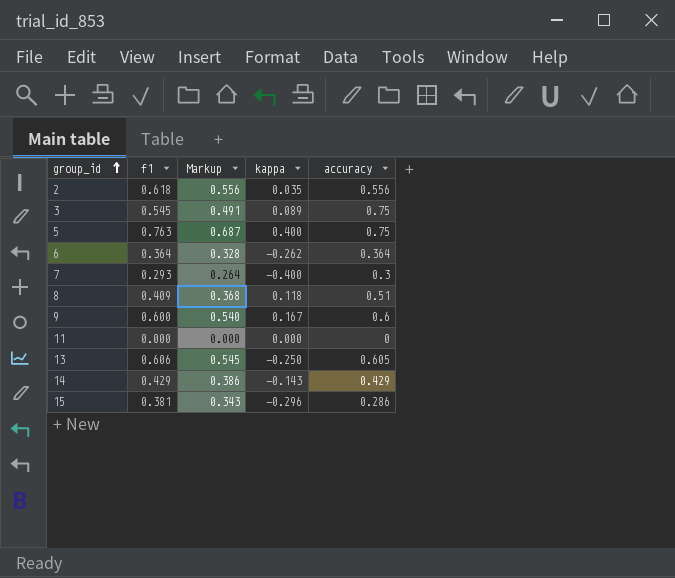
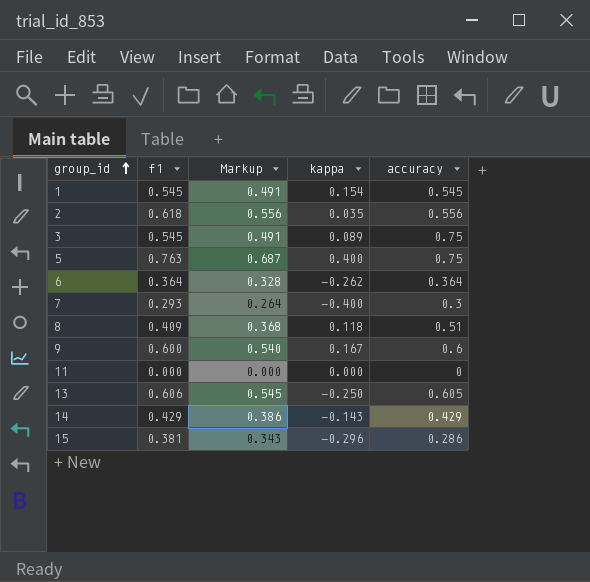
row 1: none -> 0.545 | 0.491 | 0.154 | 0.545

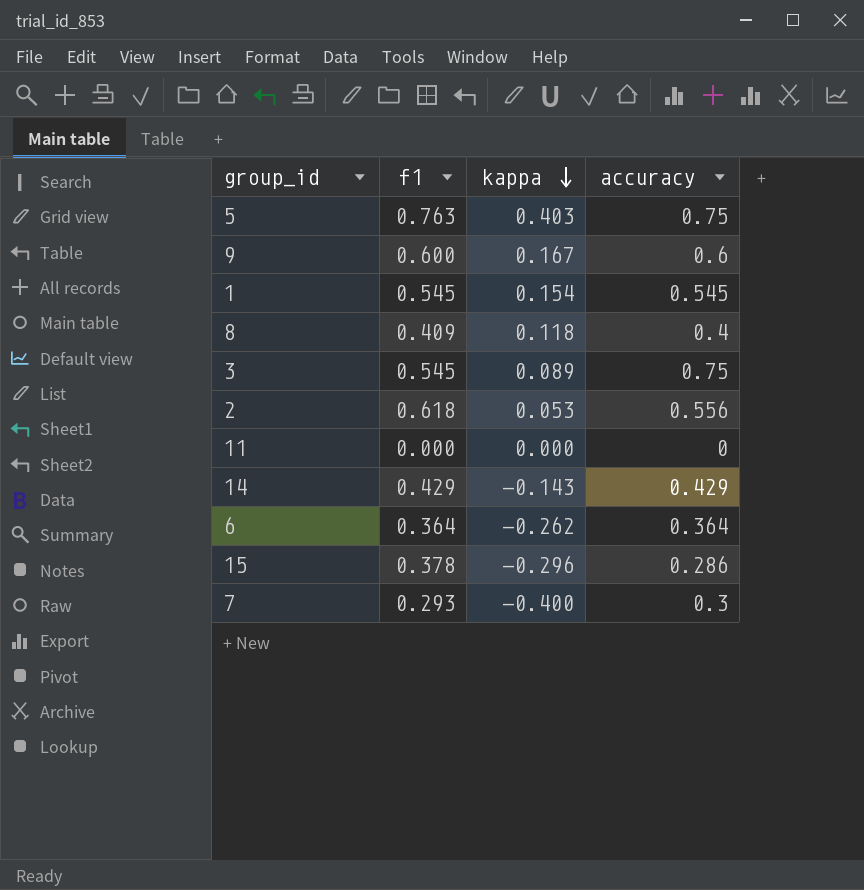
row order: group_id ascending -> kappa descending
column Markup | formula: [f1] * 0.9 -> none
row 13: 0.606 | 0.545 | -0.250 | 0.605 -> none
5 | kappa: 0.400 -> 0.403
8 | accuracy: 0.51 -> 0.4
2 | kappa: 0.035 -> 0.053
15 | f1: 0.381 -> 0.378

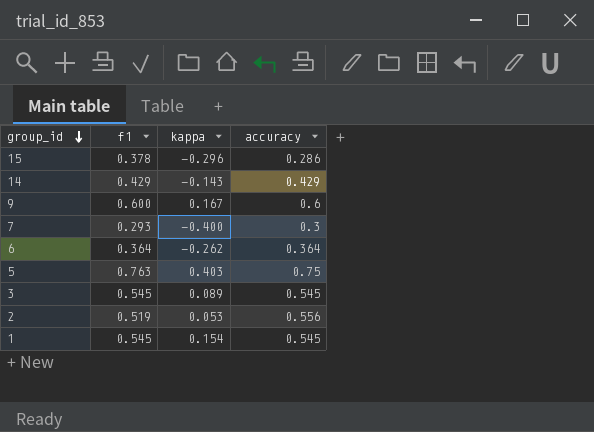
row order: kappa descending -> group_id descending
row 8: 0.409 | 0.118 | 0.4 -> none
row 11: 0.000 | 0.000 | 0 -> none
3 | accuracy: 0.75 -> 0.545
2 | f1: 0.618 -> 0.519

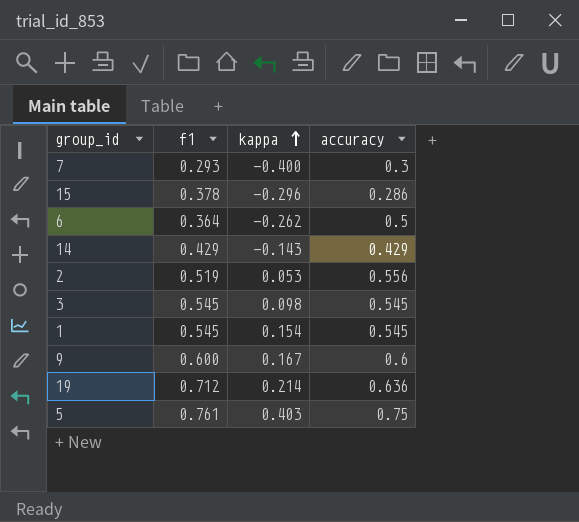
row order: group_id descending -> kappa ascending
6 | accuracy: 0.364 -> 0.5
3 | kappa: 0.089 -> 0.098
row 19: none -> 0.712 | 0.214 | 0.636
5 | f1: 0.763 -> 0.761

